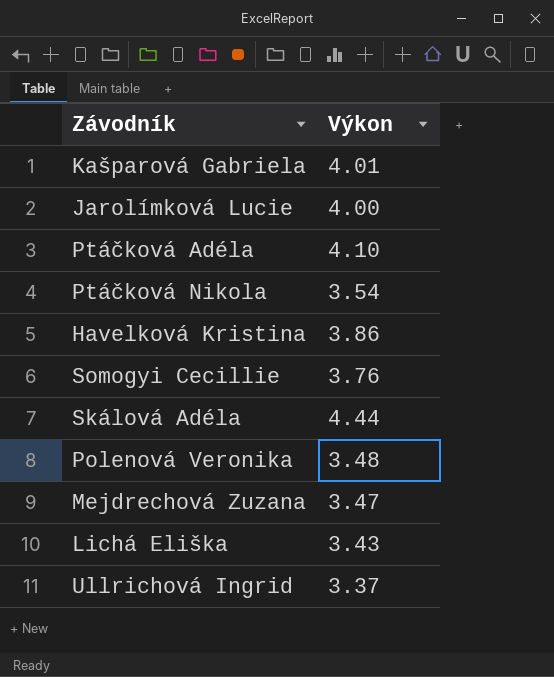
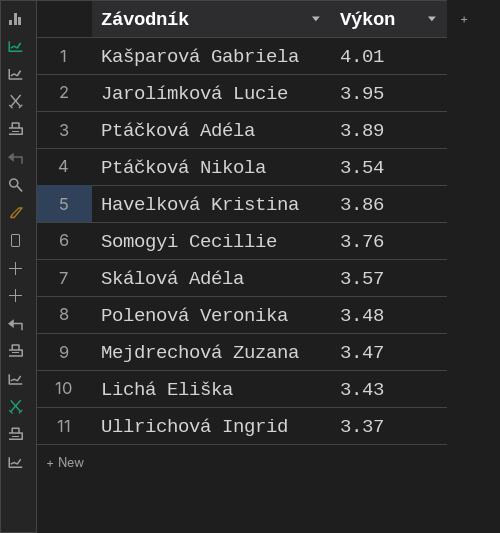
Jarolímková Lucie | Výkon: 4.00 -> 3.95
Ptáčková Adéla | Výkon: 4.10 -> 3.89
Skálová Adéla | Výkon: 4.44 -> 3.57

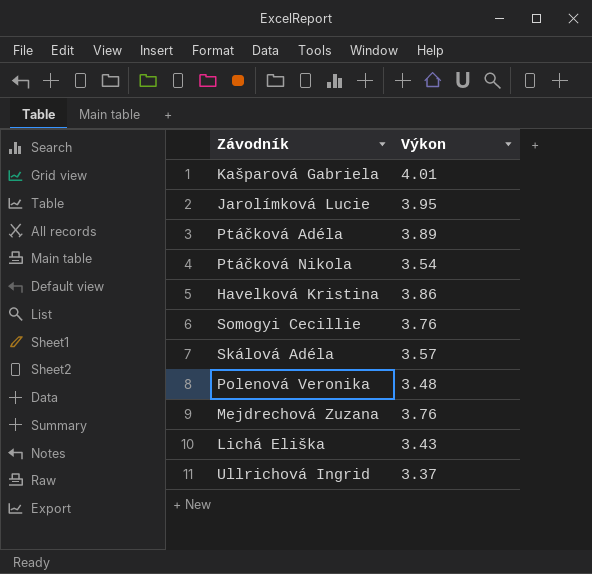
Mejdrechová Zuzana | Výkon: 3.47 -> 3.76

